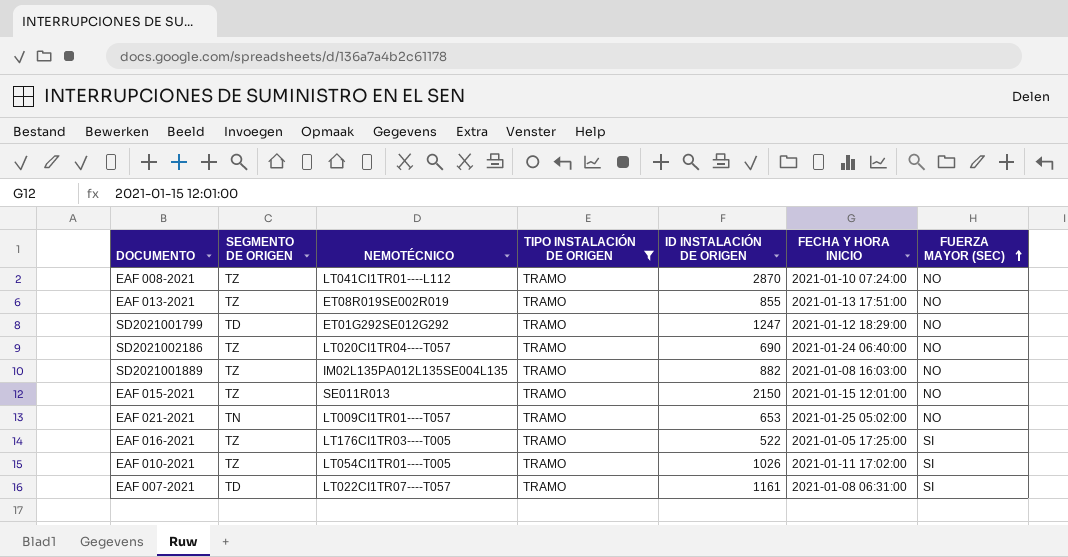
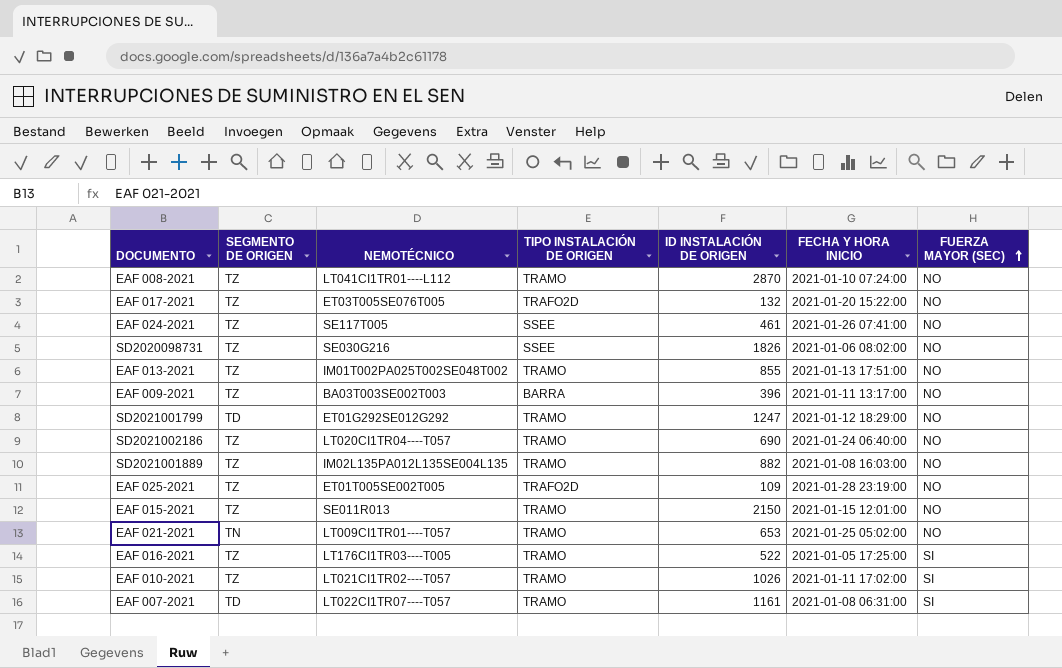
filter: TIPO INSTALACIÓN DE ORIGEN = TRAMO -> none
EAF 013-2021 | NEMOTÉCNICO: ET08R019SE002R019 -> IM01T002PA025T002SE048T002
EAF 010-2021 | NEMOTÉCNICO: LT054CI1TR01----T005 -> LT021CI1TR02----T057

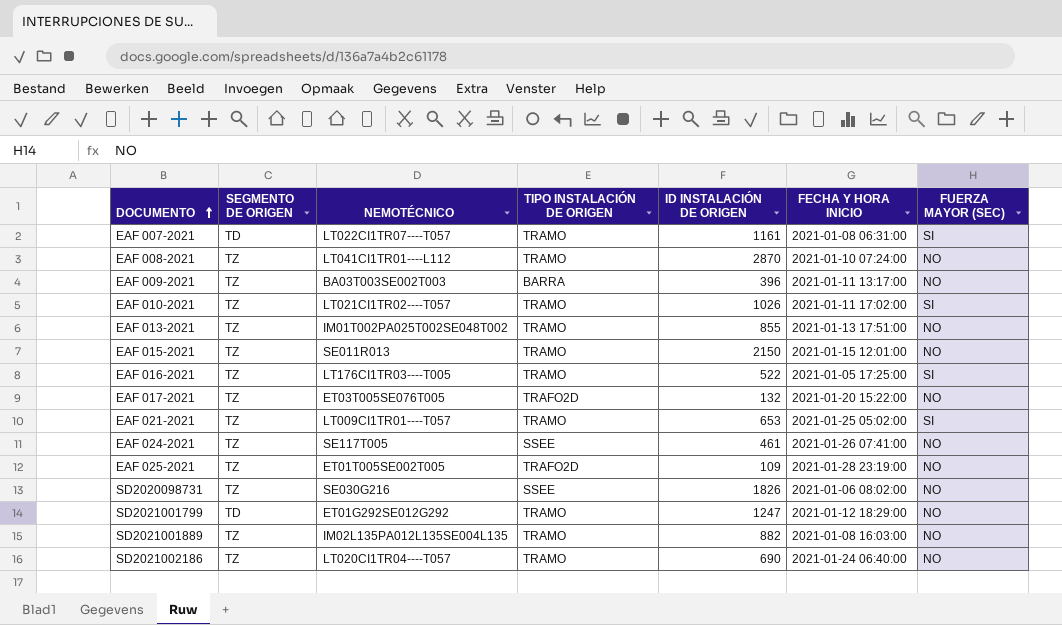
row order: FUERZA MAYOR (SEC) ascending -> DOCUMENTO ascending
EAF 021-2021 | SEGMENTO DE ORIGEN: TN -> TZ
EAF 021-2021 | FUERZA MAYOR (SEC): NO -> SI

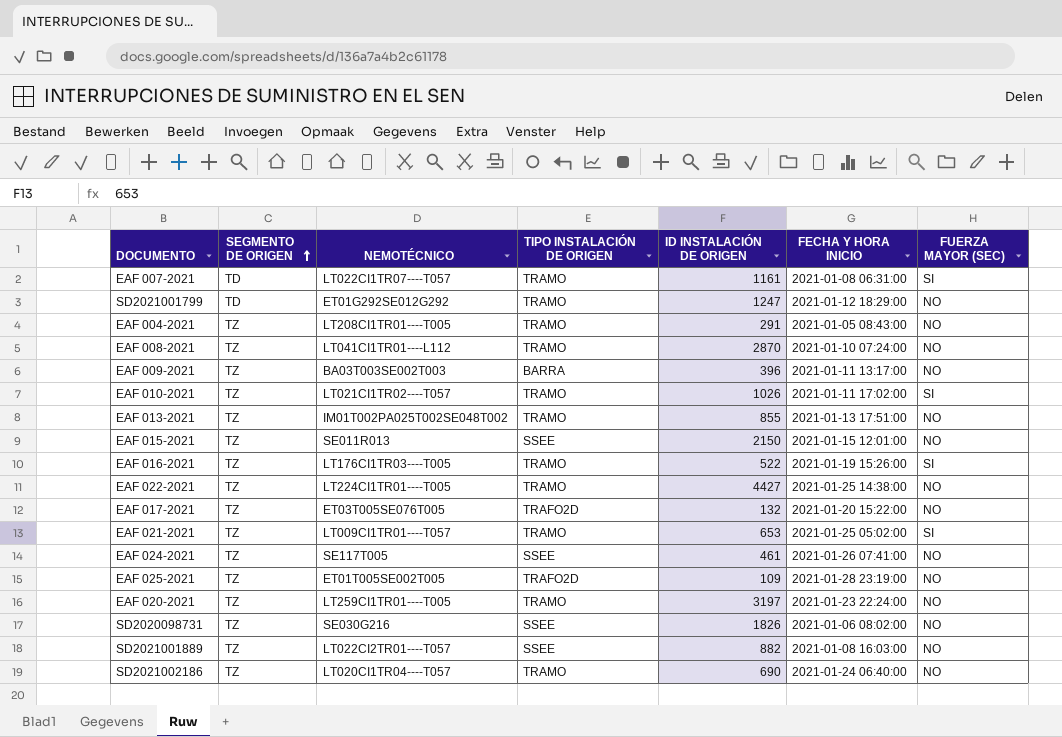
row order: DOCUMENTO ascending -> SEGMENTO DE ORIGEN ascending
row EAF 004-2021: none -> TZ | LT208CI1TR01----T005 | TRAMO | 291 | 2021-01-05 08:43:00 | NO
EAF 015-2021 | TIPO INSTALACIÓN DE ORIGEN: TRAMO -> SSEE
EAF 016-2021 | FECHA Y HORA INICIO: 2021-01-05 17:25:00 -> 2021-01-19 15:26:00
row EAF 022-2021: none -> TZ | LT224CI1TR01----T005 | TRAMO | 4427 | 2021-01-25 14:38:00 | NO
row EAF 020-2021: none -> TZ | LT259CI1TR01----T005 | TRAMO | 3197 | 2021-01-23 22:24:00 | NO
SD2021001889 | NEMOTÉCNICO: IM02L135PA012L135SE004L135 -> LT022CI2TR01----T057
SD2021001889 | TIPO INSTALACIÓN DE ORIGEN: TRAMO -> SSEE

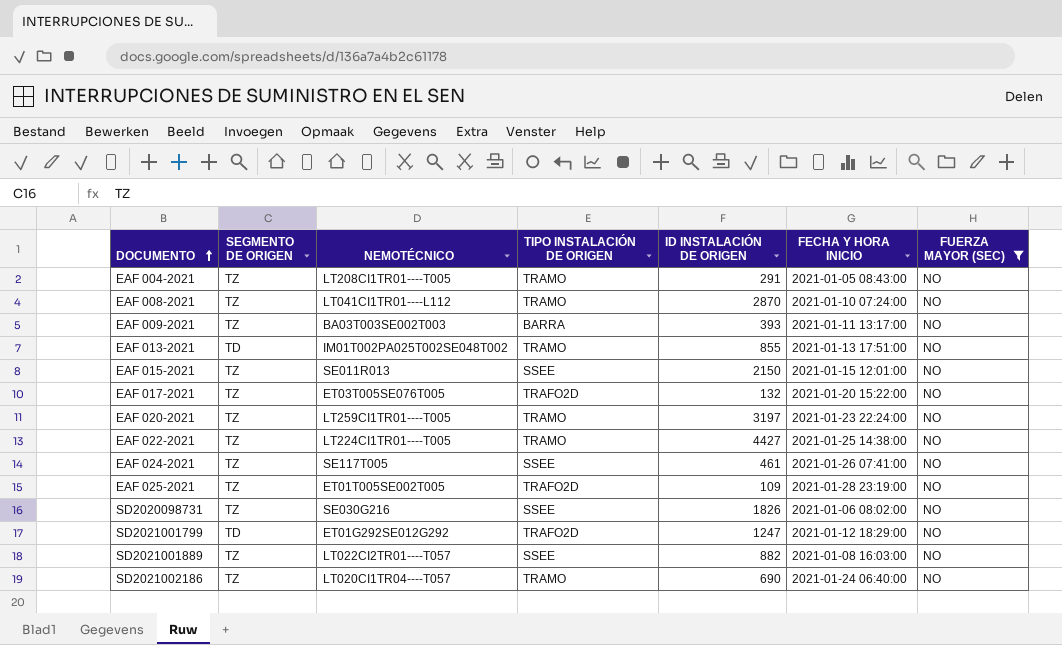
filter: none -> FUERZA MAYOR (SEC) = NO
row order: SEGMENTO DE ORIGEN ascending -> DOCUMENTO ascending
EAF 009-2021 | ID INSTALACIÓN DE ORIGEN: 396 -> 393
EAF 013-2021 | SEGMENTO DE ORIGEN: TZ -> TD
SD2021001799 | TIPO INSTALACIÓN DE ORIGEN: TRAMO -> TRAFO2D

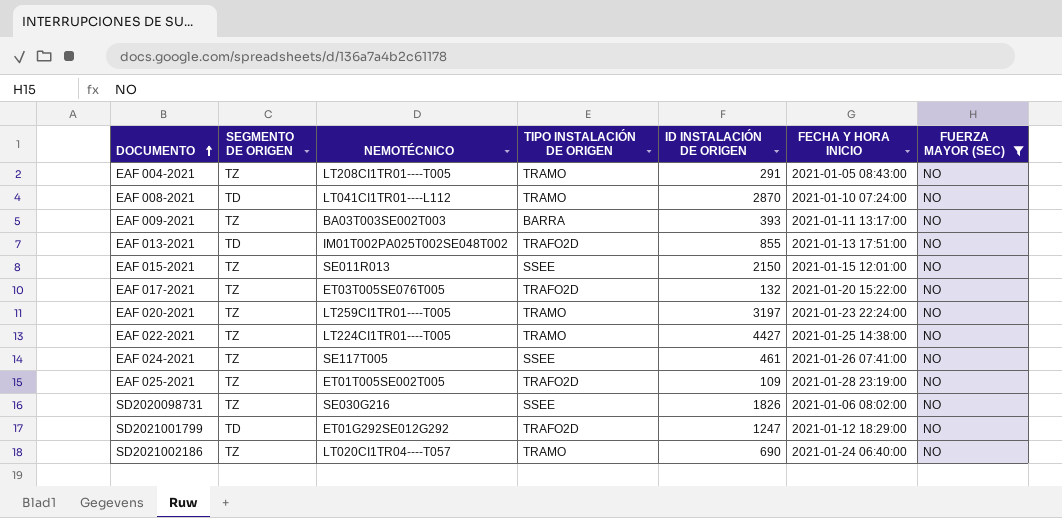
row SD2021001889: TZ | LT022CI2TR01----T057 | SSEE | 882 | 2021-01-08 16:03:00 | NO -> none
EAF 008-2021 | SEGMENTO DE ORIGEN: TZ -> TD
EAF 013-2021 | TIPO INSTALACIÓN DE ORIGEN: TRAMO -> TRAFO2D

